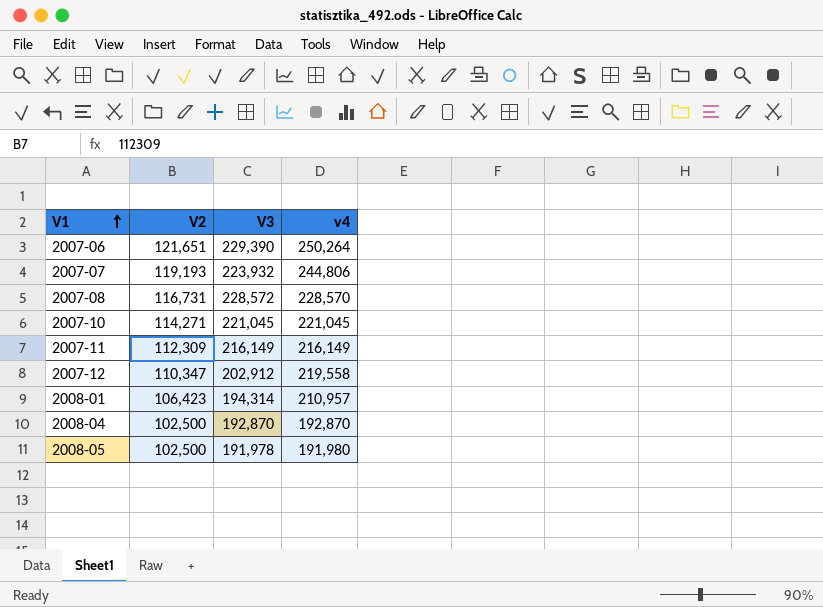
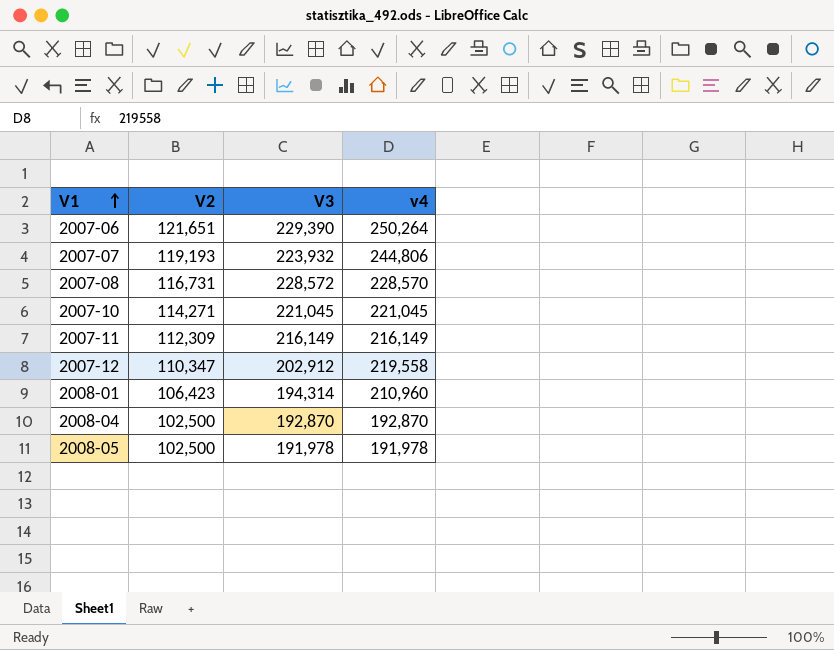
2008-01 | v4: 210,957 -> 210,960
2008-05 | v4: 191,980 -> 191,978

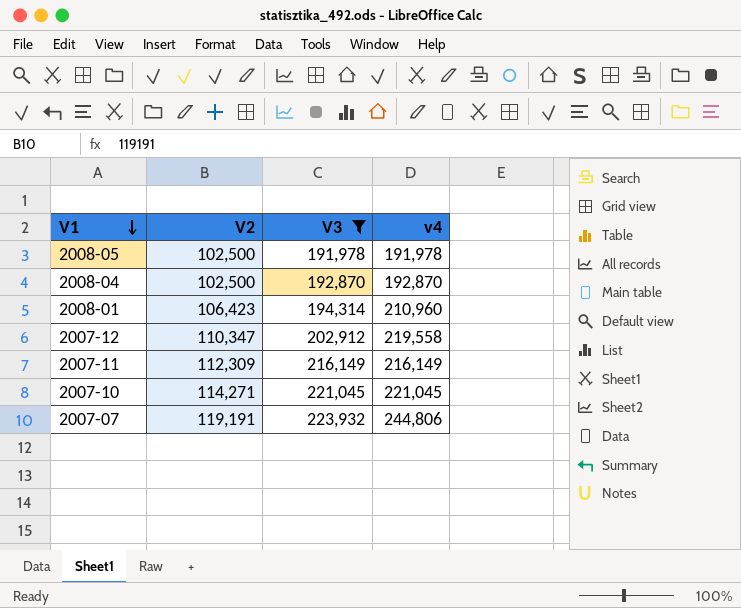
filter: none -> V3 <= 223,932
row order: V1 ascending -> V1 descending
2007-07 | V2: 119,193 -> 119,191

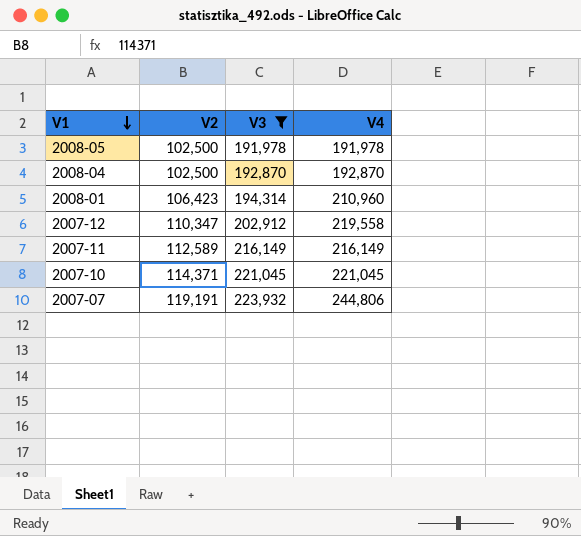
column name: v4 -> V4
2007-11 | V2: 112,309 -> 112,589
2007-10 | V2: 114,271 -> 114,371

